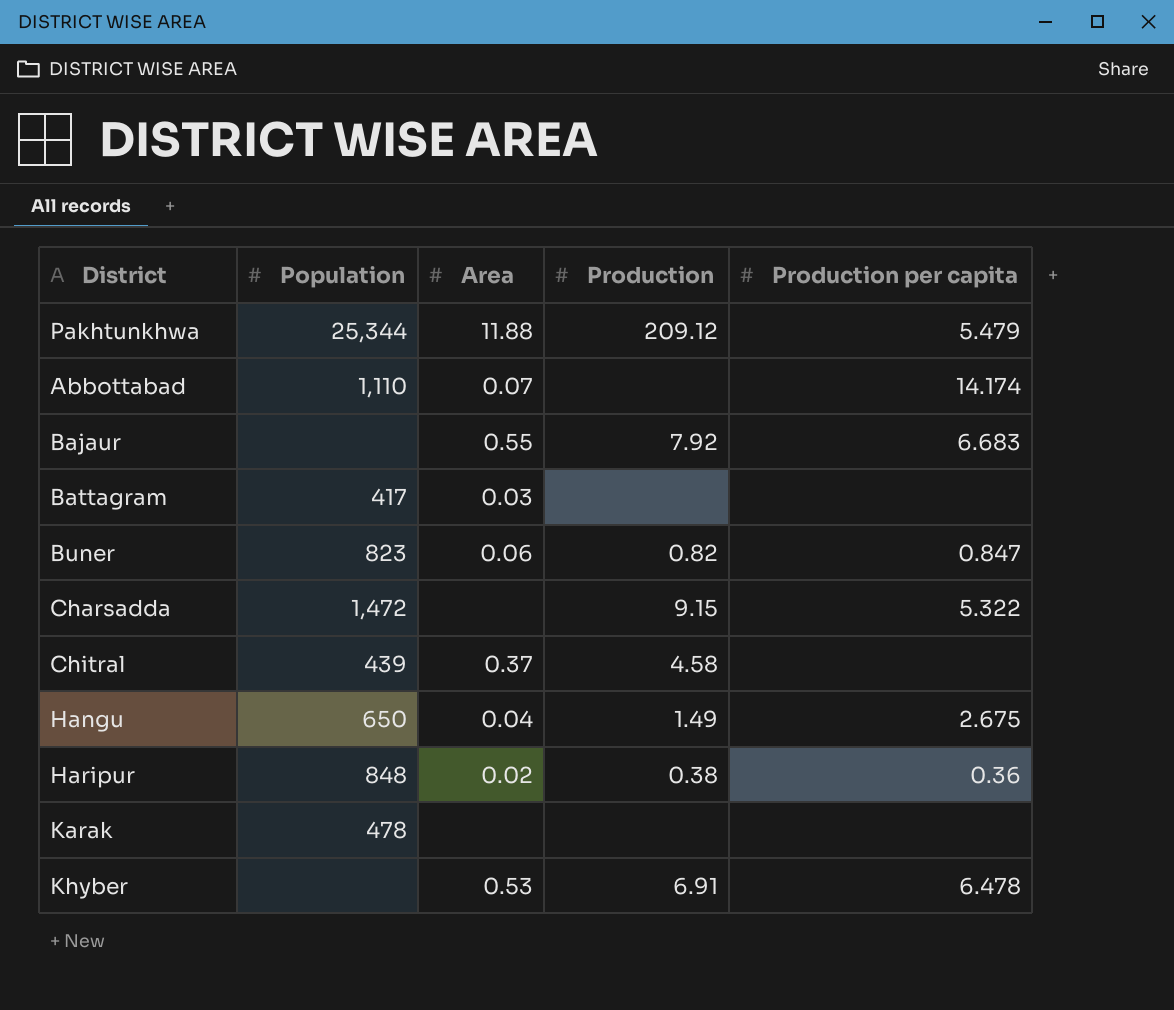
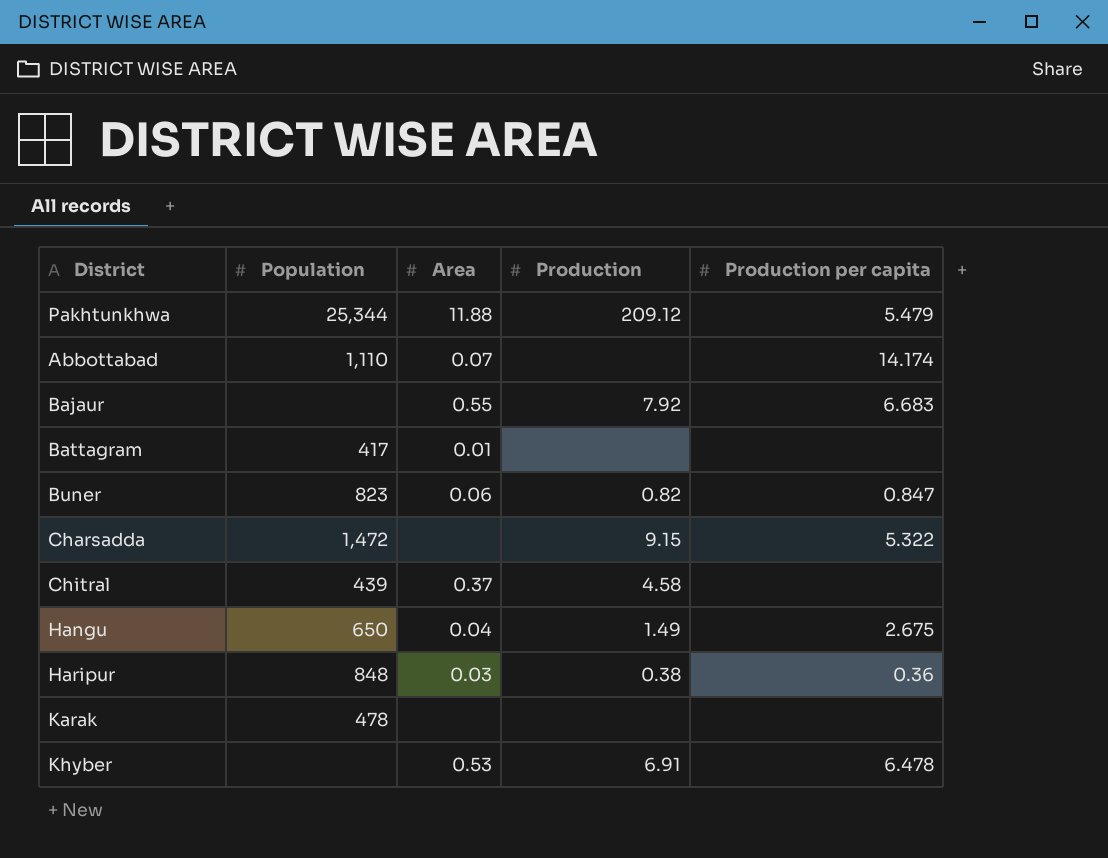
Battagram | Area: 0.03 -> 0.01
Haripur | Area: 0.02 -> 0.03

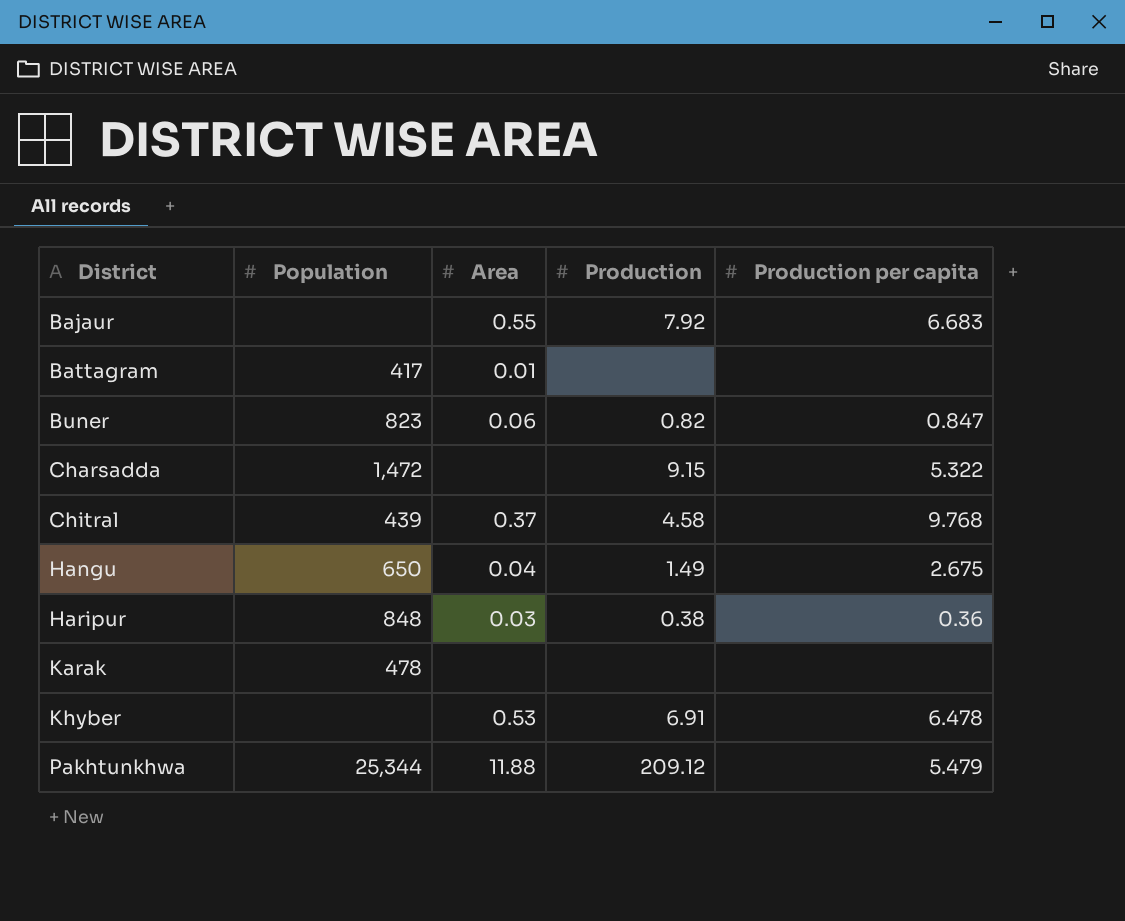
row order: none -> District ascending
row Abbottabad: 1,110 | 0.07 | none | 14.174 -> none
Chitral | Production per capita: none -> 9.768

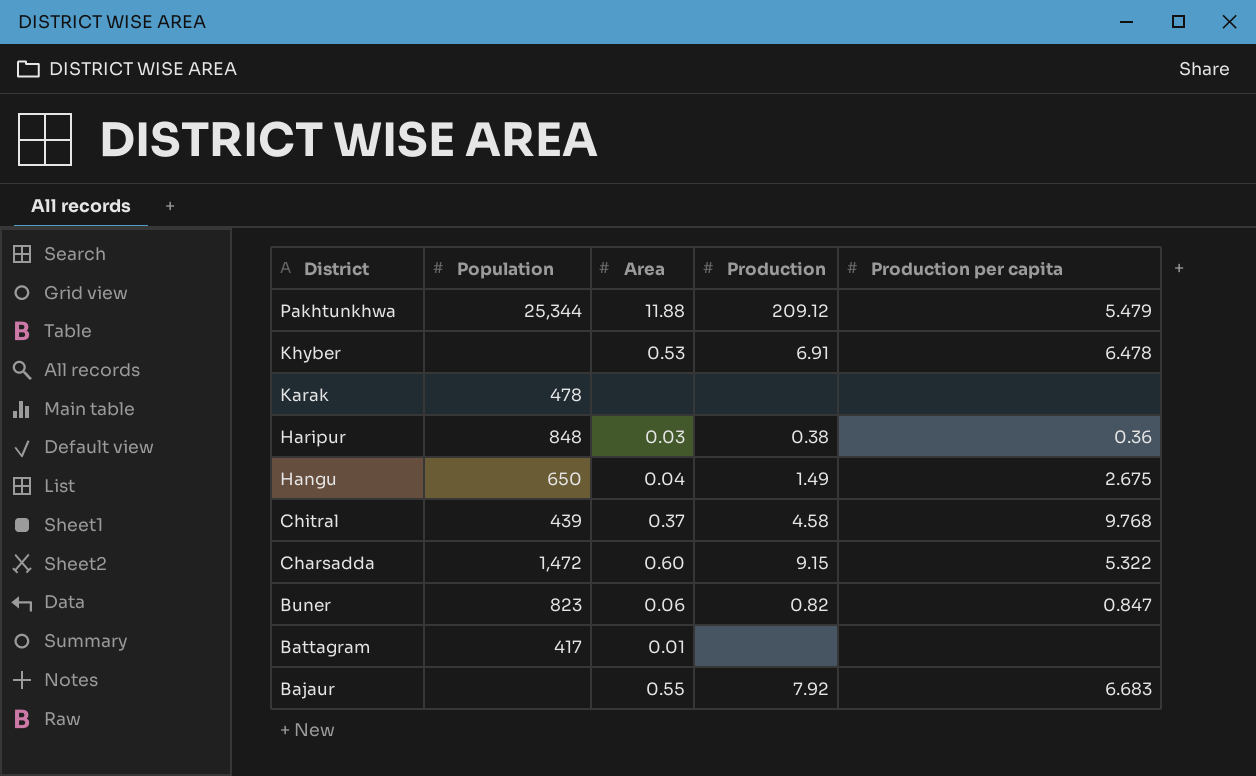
row order: District ascending -> District descending
Charsadda | Area: none -> 0.60

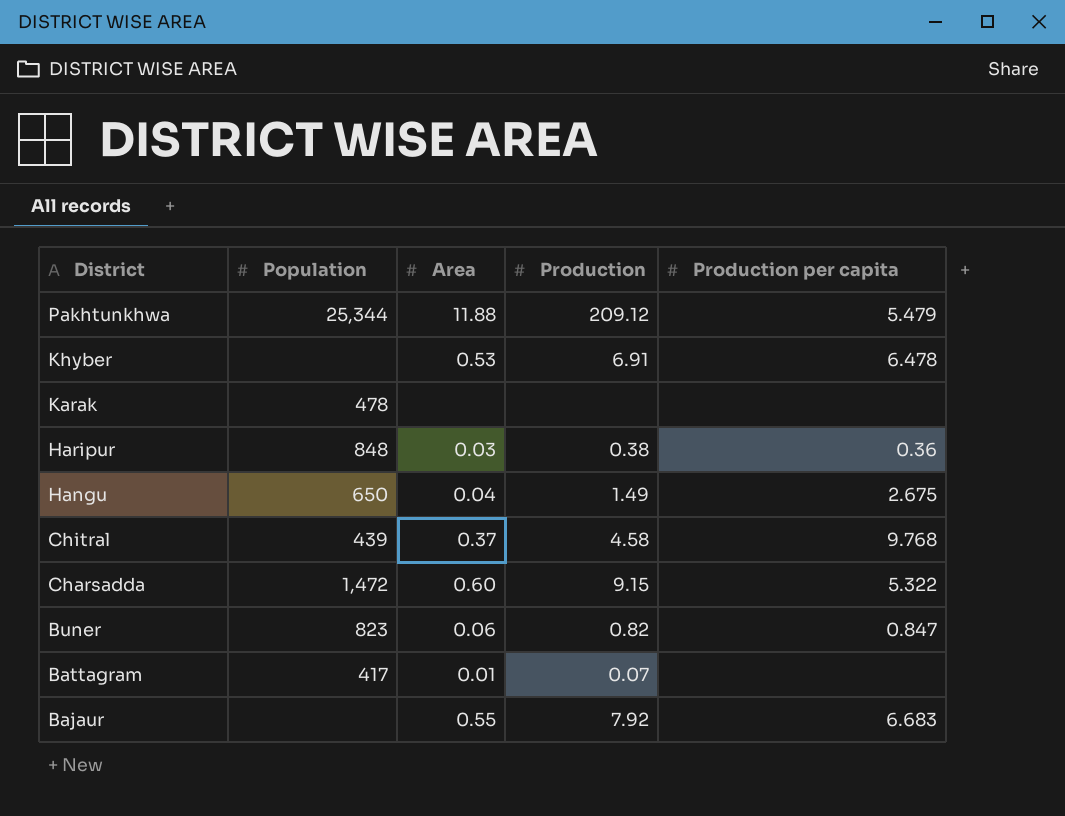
Battagram | Production: none -> 0.07

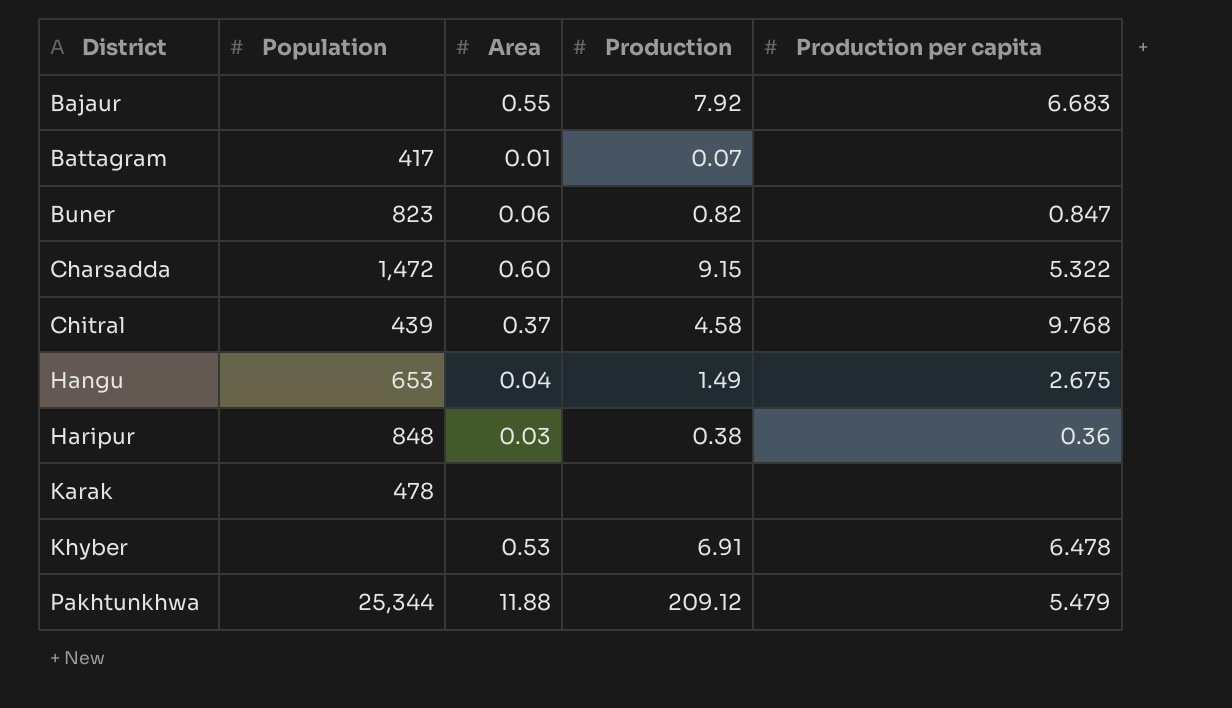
row order: District descending -> District ascending
Hangu | Population: 650 -> 653

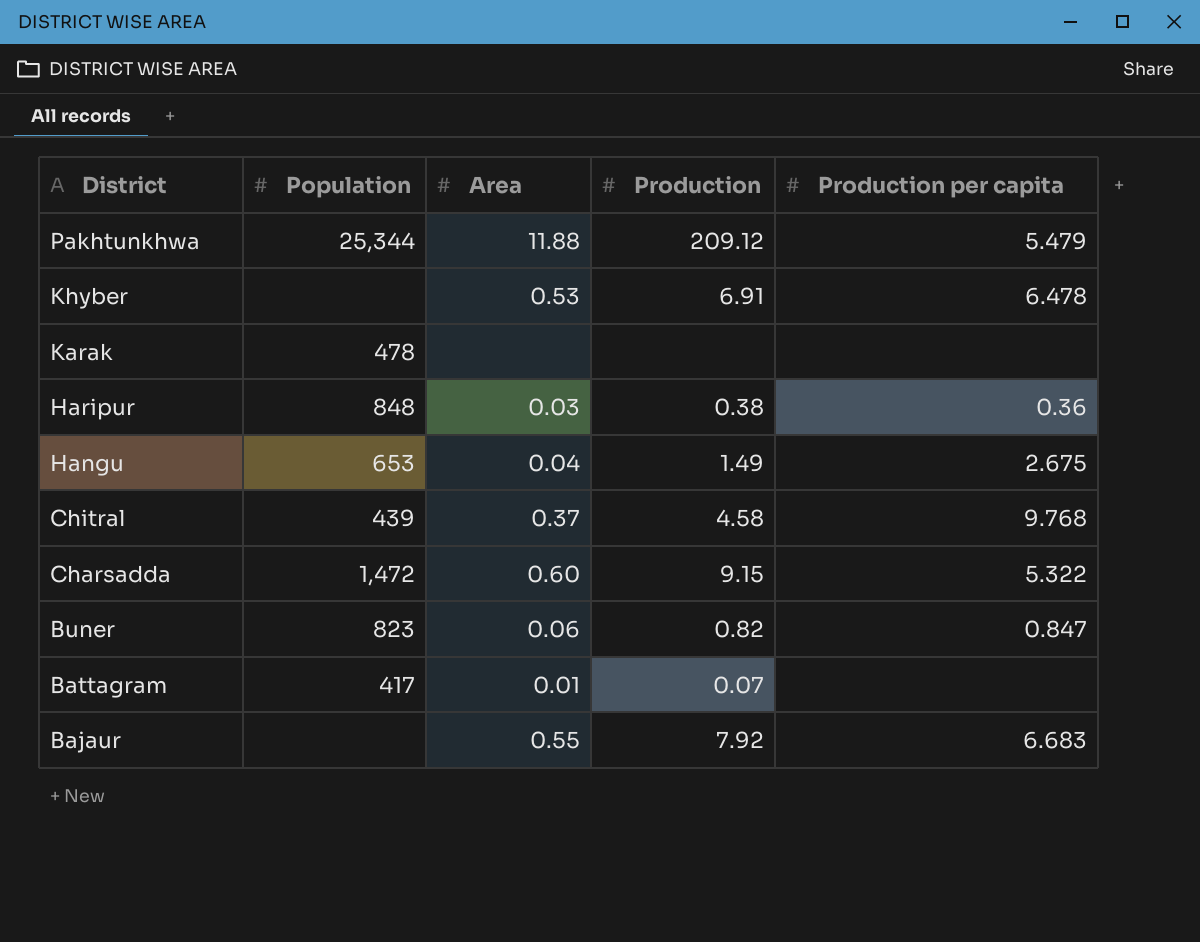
row order: District ascending -> District descending

